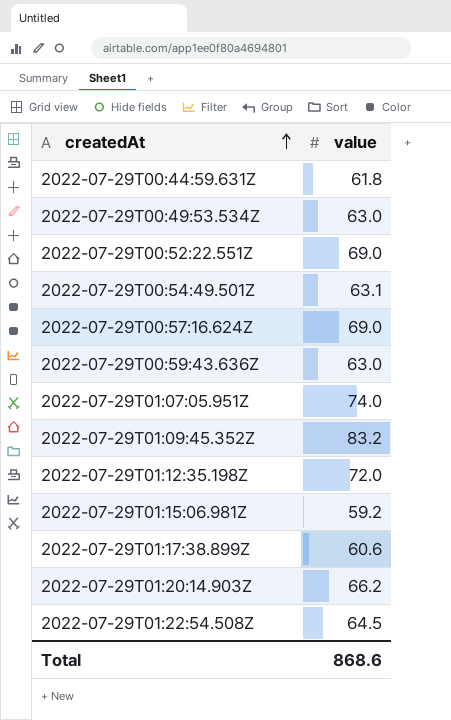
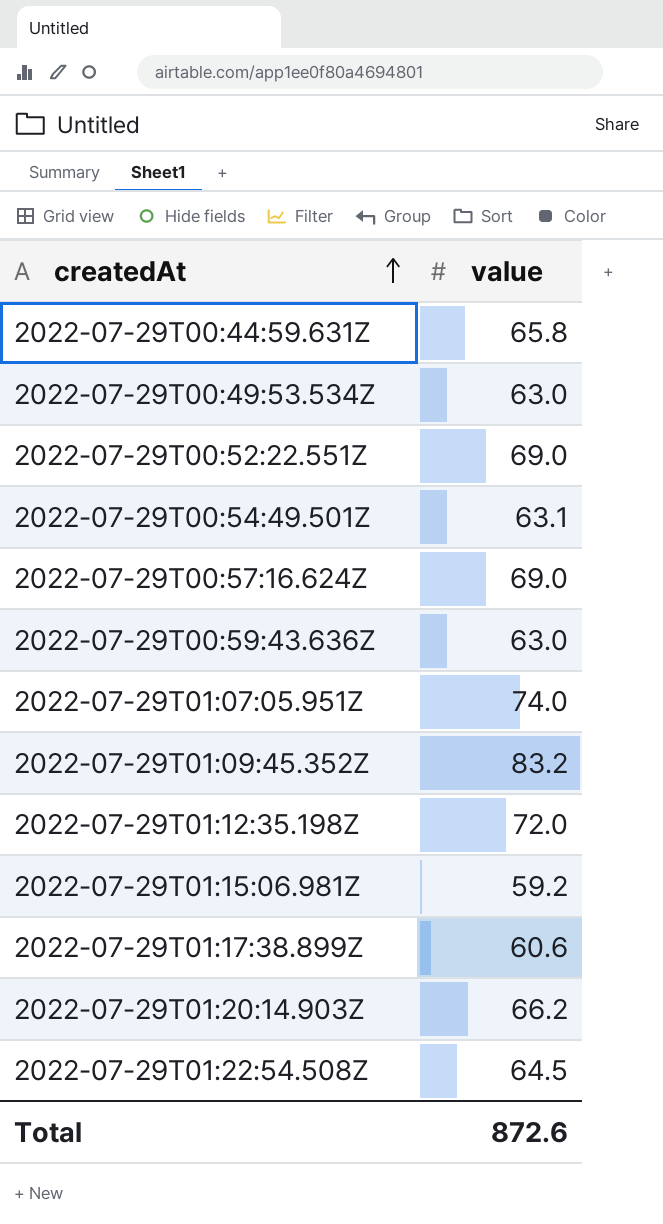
2022-07-29T00:44:59.631Z | value: 61.8 -> 65.8
Total | value: 868.6 -> 872.6

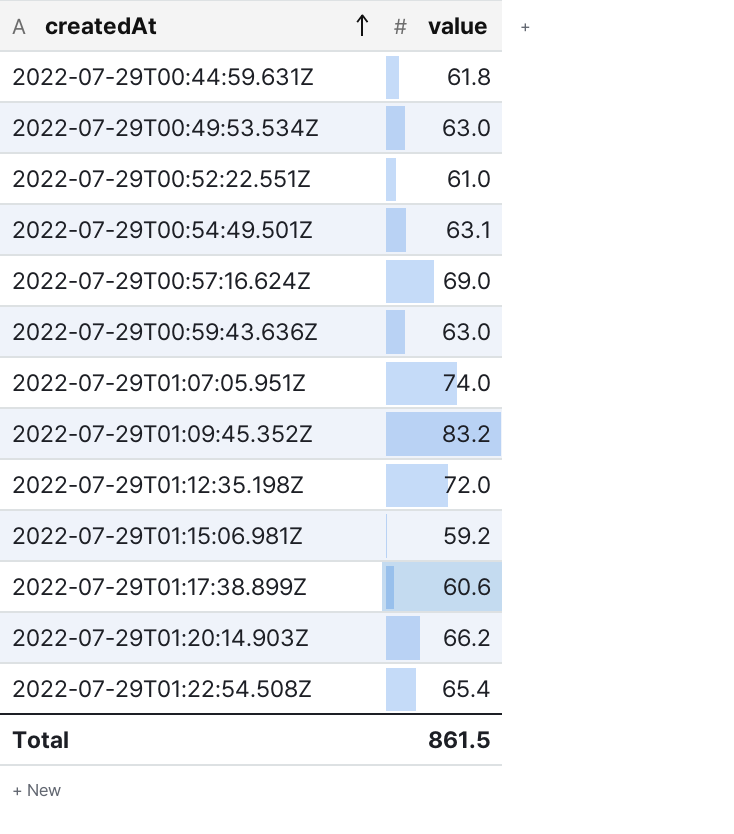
2022-07-29T00:44:59.631Z | value: 65.8 -> 61.8
2022-07-29T00:52:22.551Z | value: 69.0 -> 61.0
2022-07-29T01:22:54.508Z | value: 64.5 -> 65.4
Total | value: 872.6 -> 861.5

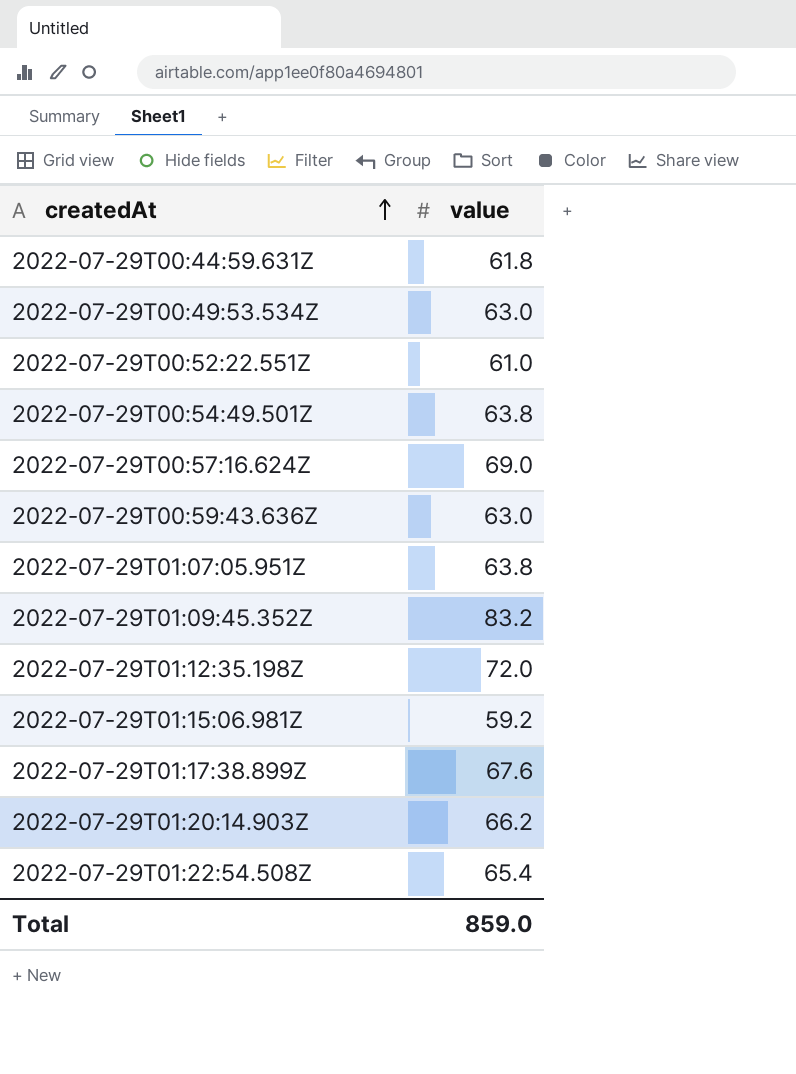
2022-07-29T00:54:49.501Z | value: 63.1 -> 63.8
2022-07-29T01:07:05.951Z | value: 74.0 -> 63.8
2022-07-29T01:17:38.899Z | value: 60.6 -> 67.6
Total | value: 861.5 -> 859.0

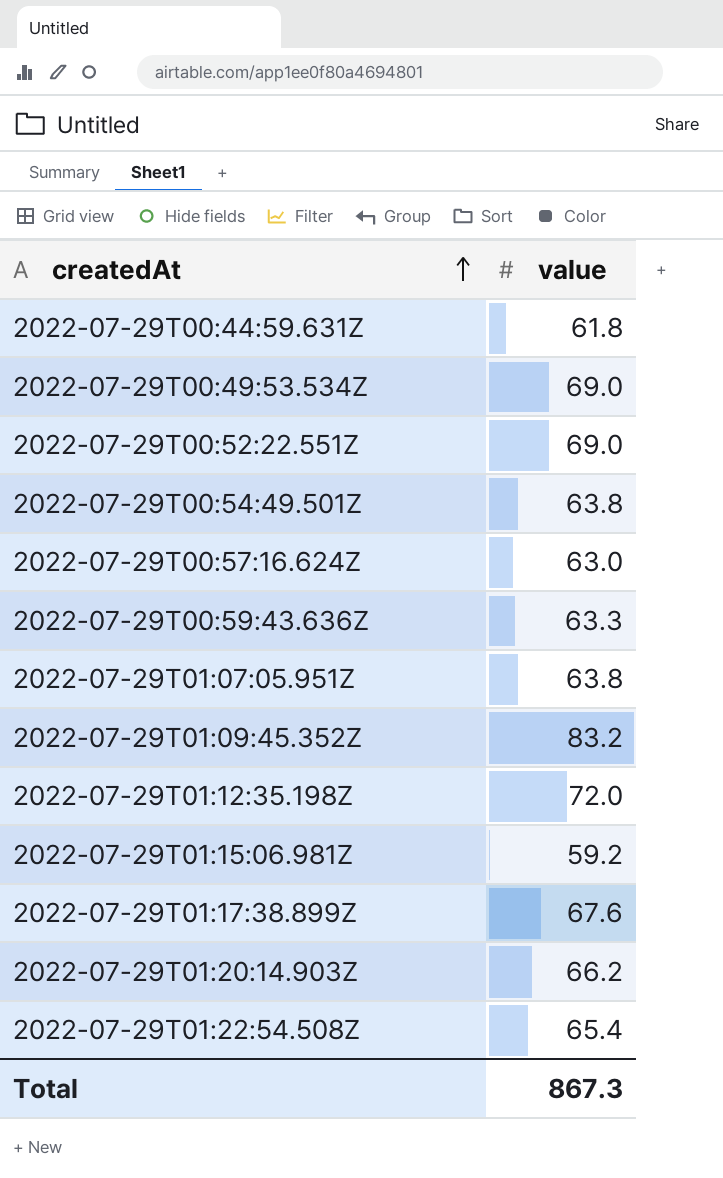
2022-07-29T00:49:53.534Z | value: 63.0 -> 69.0
2022-07-29T00:52:22.551Z | value: 61.0 -> 69.0
2022-07-29T00:57:16.624Z | value: 69.0 -> 63.0
2022-07-29T00:59:43.636Z | value: 63.0 -> 63.3
Total | value: 859.0 -> 867.3

